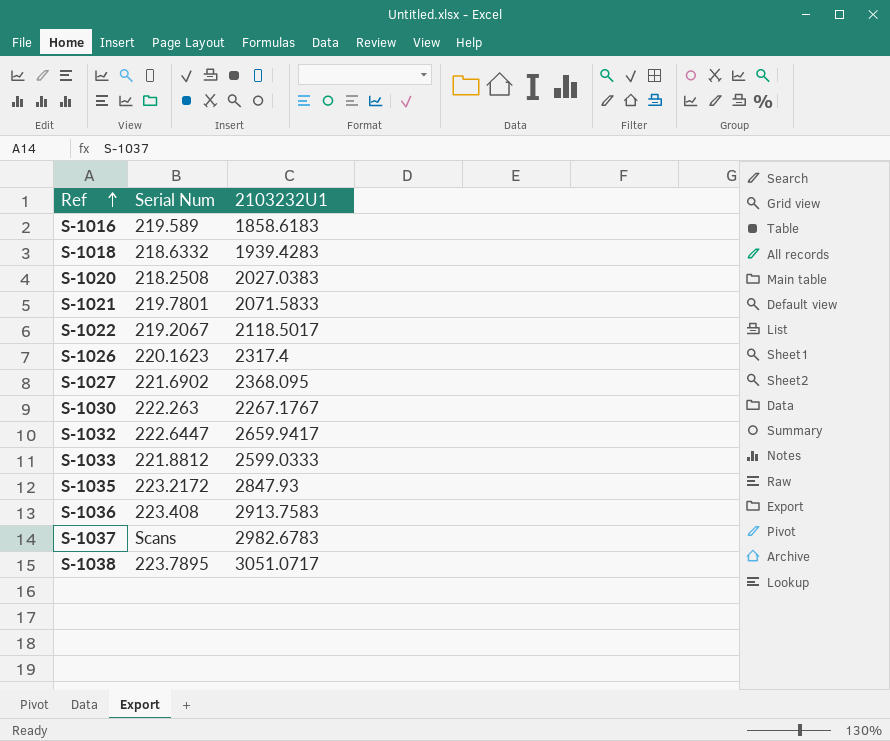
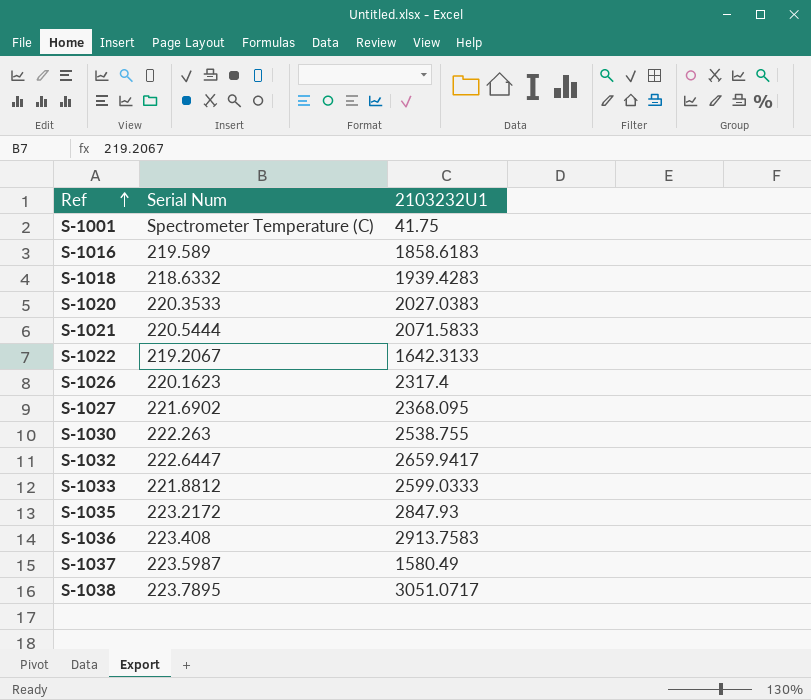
row S-1001: none -> Spectrometer Temperature (C) | 41.75
S-1020 | Serial Num: 218.2508 -> 220.3533
S-1021 | Serial Num: 219.7801 -> 220.5444
S-1022 | 2103232U1: 2118.5017 -> 1642.3133
S-1030 | 2103232U1: 2267.1767 -> 2538.755
S-1037 | Serial Num: Scans -> 223.5987
S-1037 | 2103232U1: 2982.6783 -> 1580.49

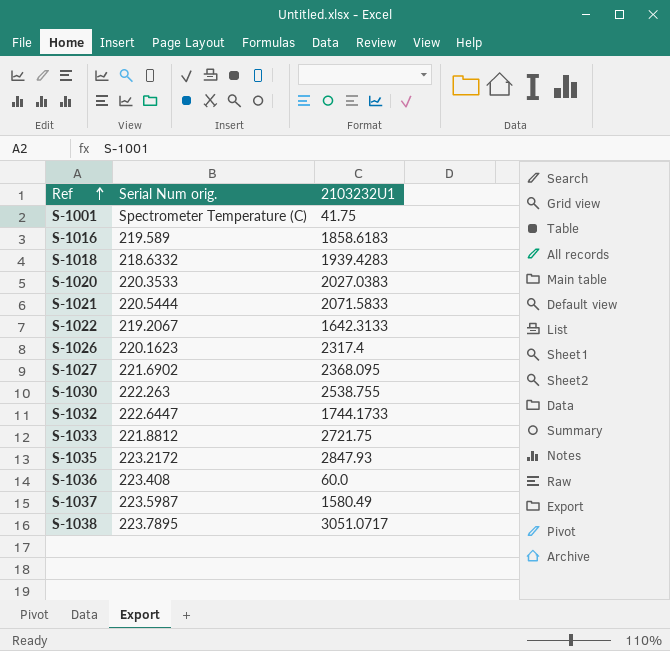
column name: Serial Num -> Serial Num orig.
S-1032 | 2103232U1: 2659.9417 -> 1744.1733
S-1033 | 2103232U1: 2599.0333 -> 2721.75
S-1036 | 2103232U1: 2913.7583 -> 60.0

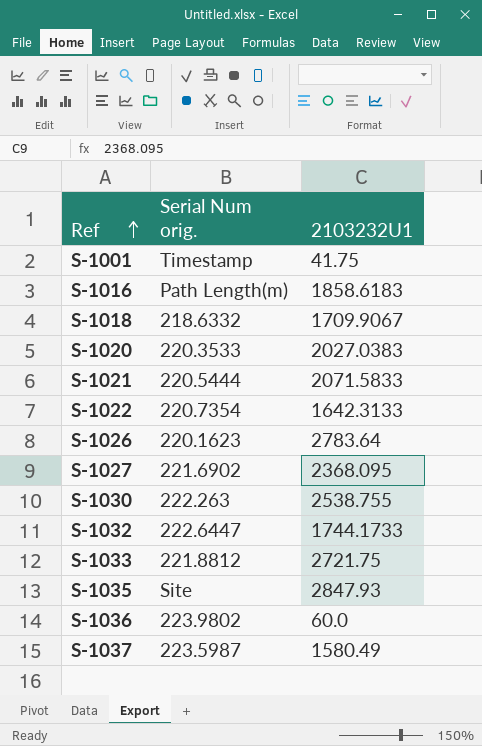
row S-1038: 223.7895 | 3051.0717 -> none
S-1001 | Serial Num orig.: Spectrometer Temperature (C) -> Timestamp
S-1016 | Serial Num orig.: 219.589 -> Path Length(m)
S-1018 | 2103232U1: 1939.4283 -> 1709.9067
S-1022 | Serial Num orig.: 219.2067 -> 220.7354
S-1026 | 2103232U1: 2317.4 -> 2783.64
S-1035 | Serial Num orig.: 223.2172 -> Site
S-1036 | Serial Num orig.: 223.408 -> 223.9802

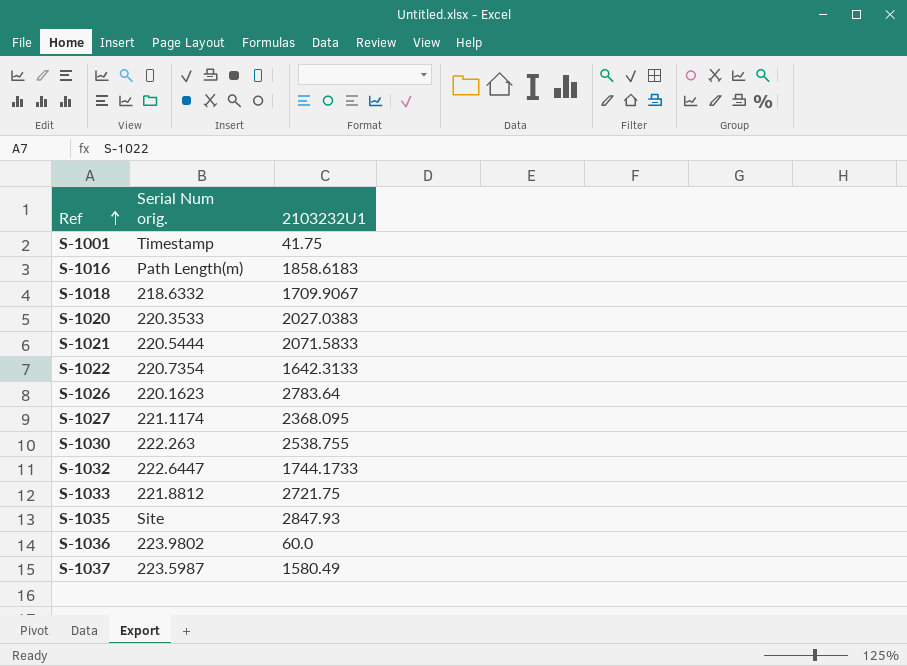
S-1027 | Serial Num orig.: 221.6902 -> 221.1174

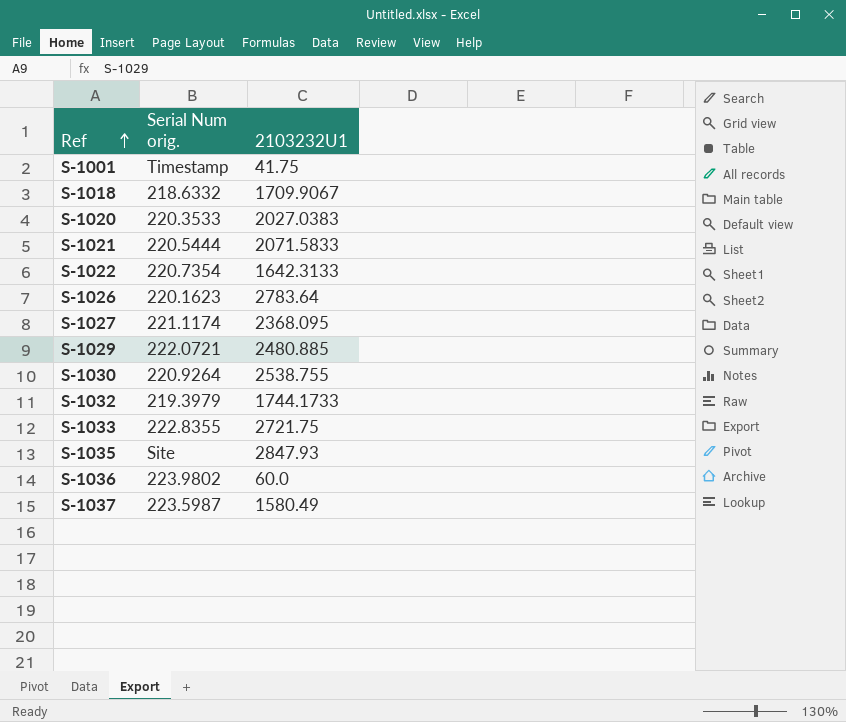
row S-1016: Path Length(m) | 1858.6183 -> none
row S-1029: none -> 222.0721 | 2480.885
S-1030 | Serial Num orig.: 222.263 -> 220.9264
S-1032 | Serial Num orig.: 222.6447 -> 219.3979
S-1033 | Serial Num orig.: 221.8812 -> 222.8355

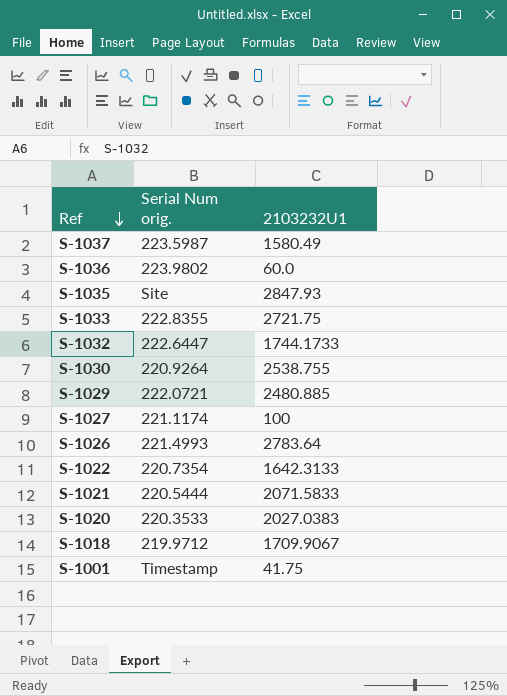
row order: Ref ascending -> Ref descending
S-1032 | Serial Num orig.: 219.3979 -> 222.6447
S-1027 | 2103232U1: 2368.095 -> 100
S-1026 | Serial Num orig.: 220.1623 -> 221.4993
S-1018 | Serial Num orig.: 218.6332 -> 219.9712

